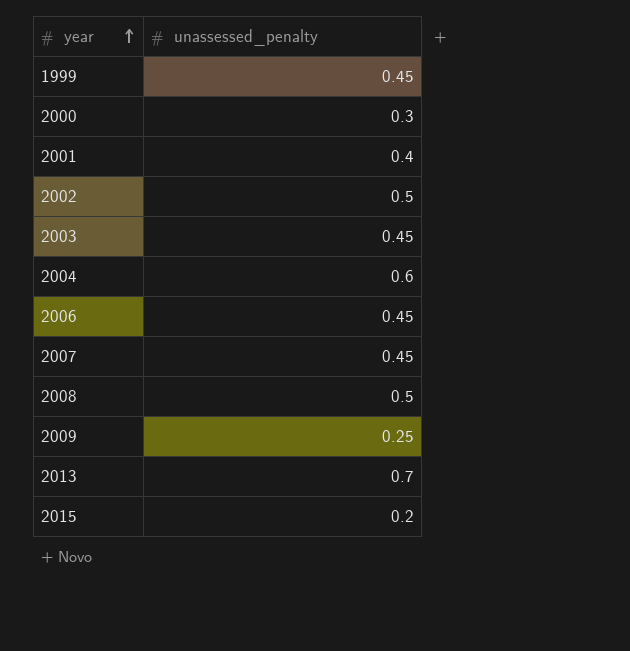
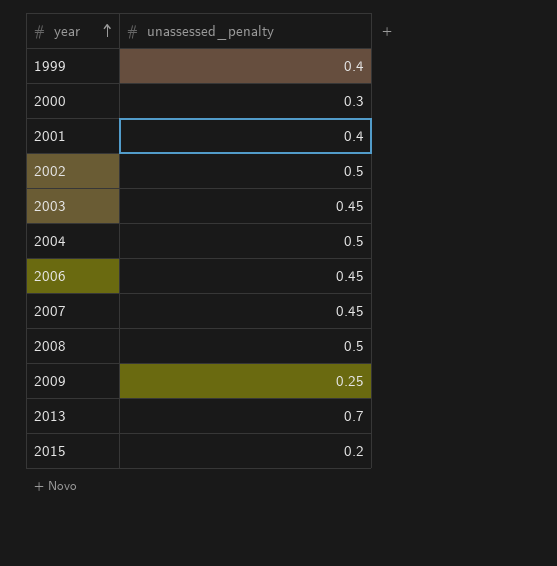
1999 | unassessed_penalty: 0.45 -> 0.4
2004 | unassessed_penalty: 0.6 -> 0.5

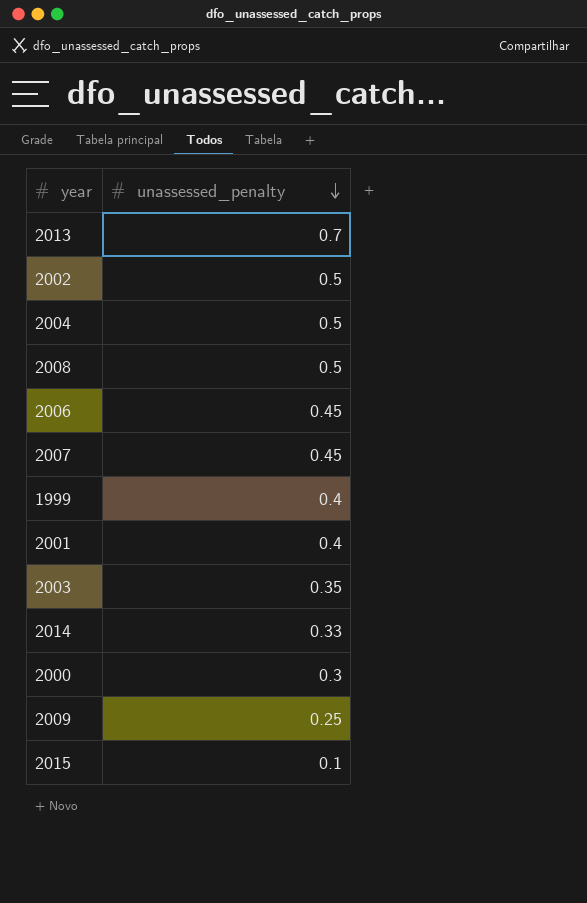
row order: year ascending -> unassessed_penalty descending
2003 | unassessed_penalty: 0.45 -> 0.35
row 2014: none -> 0.33
2015 | unassessed_penalty: 0.2 -> 0.1

